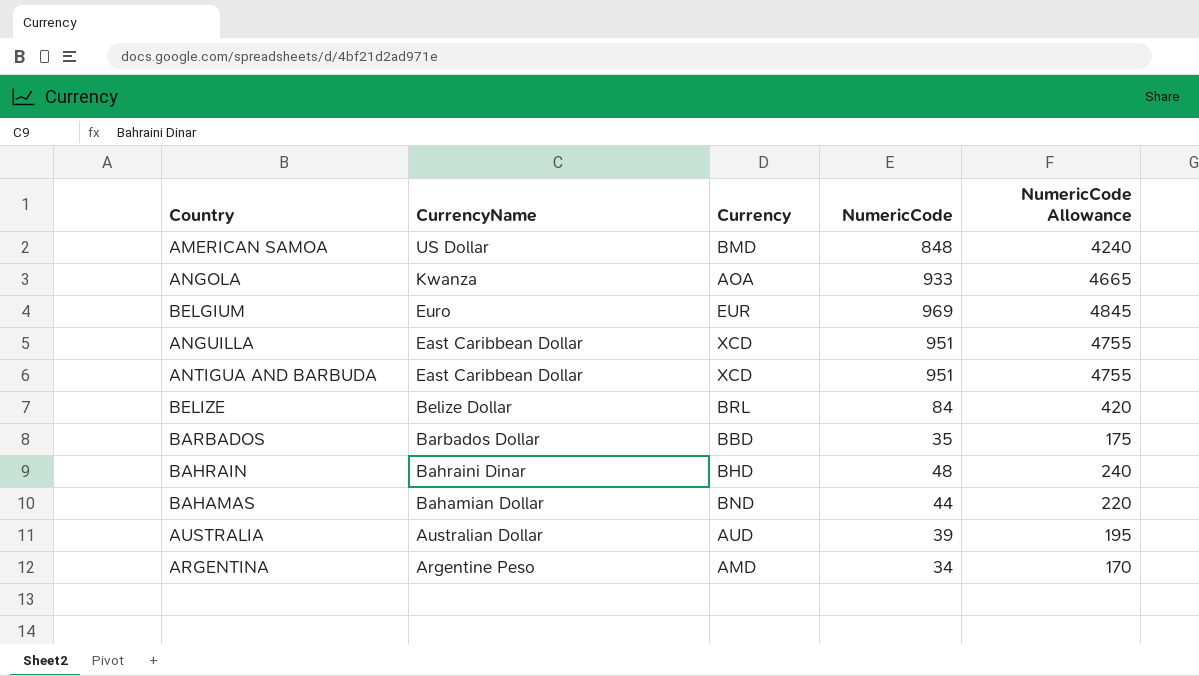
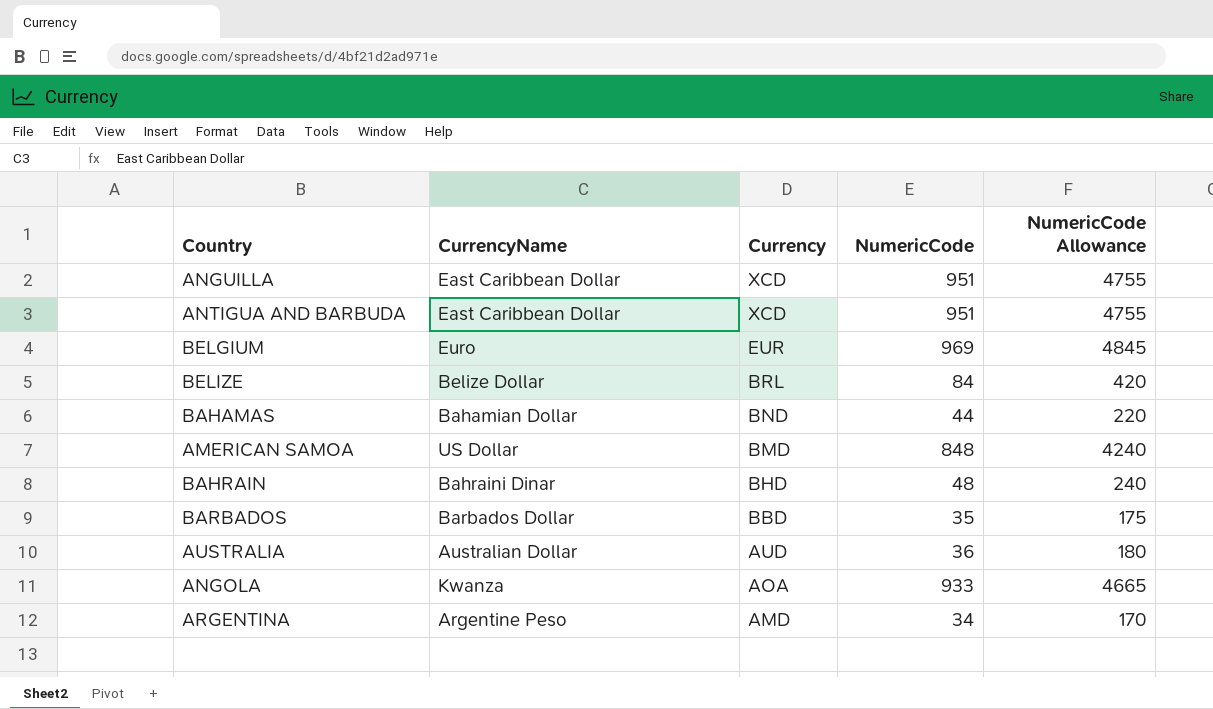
row order: CurrencyName descending -> Currency descending
AUSTRALIA | NumericCode: 39 -> 36
AUSTRALIA | NumericCode Allowance: 195 -> 180

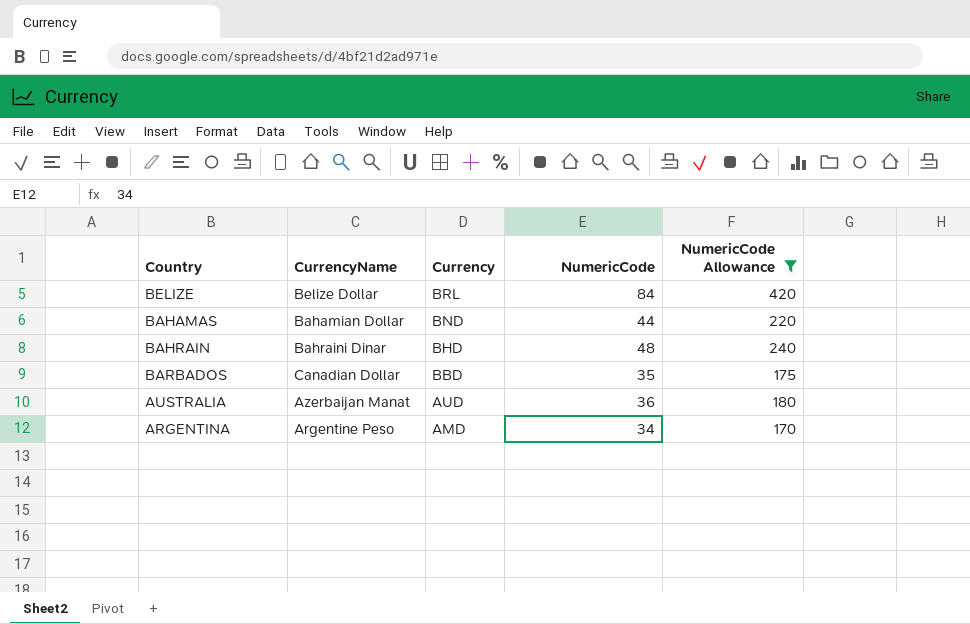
filter: none -> NumericCode Allowance <= 420
BARBADOS | CurrencyName: Barbados Dollar -> Canadian Dollar
AUSTRALIA | CurrencyName: Australian Dollar -> Azerbaijan Manat

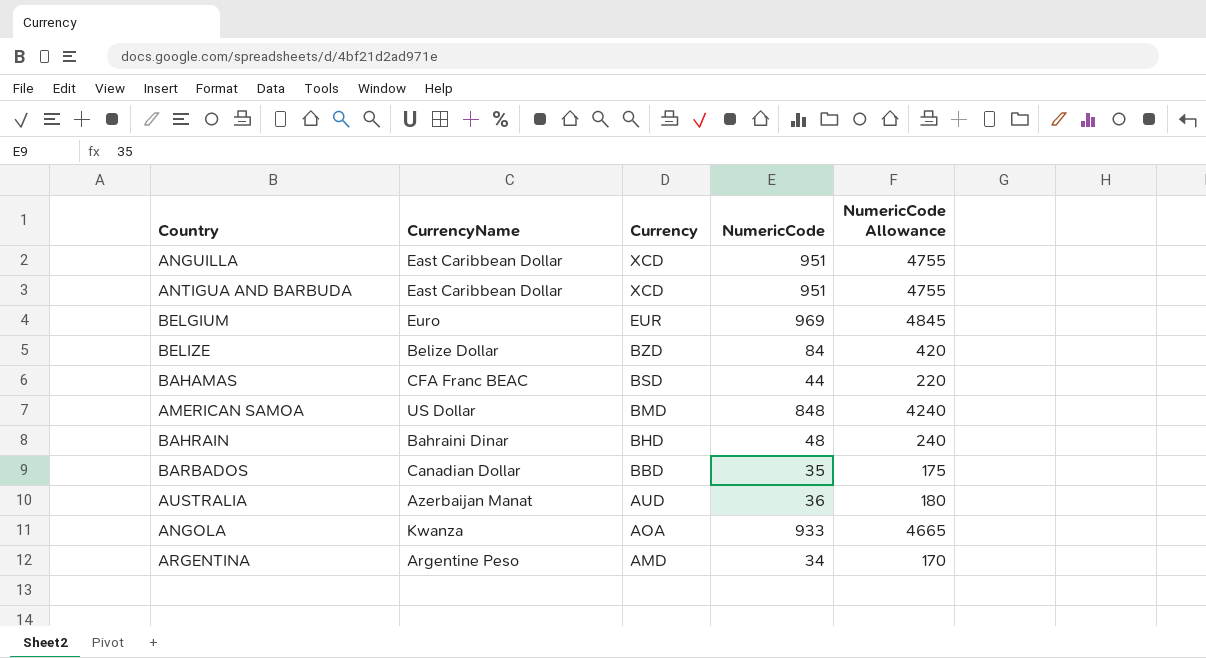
filter: NumericCode Allowance <= 420 -> none
BELIZE | Currency: BRL -> BZD
BAHAMAS | CurrencyName: Bahamian Dollar -> CFA Franc BEAC
BAHAMAS | Currency: BND -> BSD

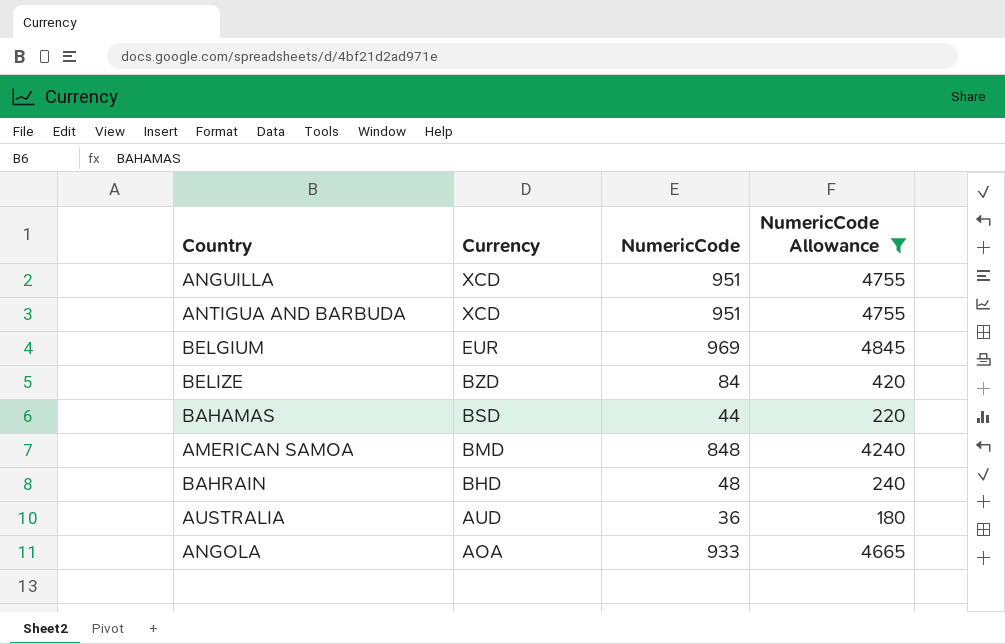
filter: none -> NumericCode Allowance >= 180
column CurrencyName | position: 2 -> none

